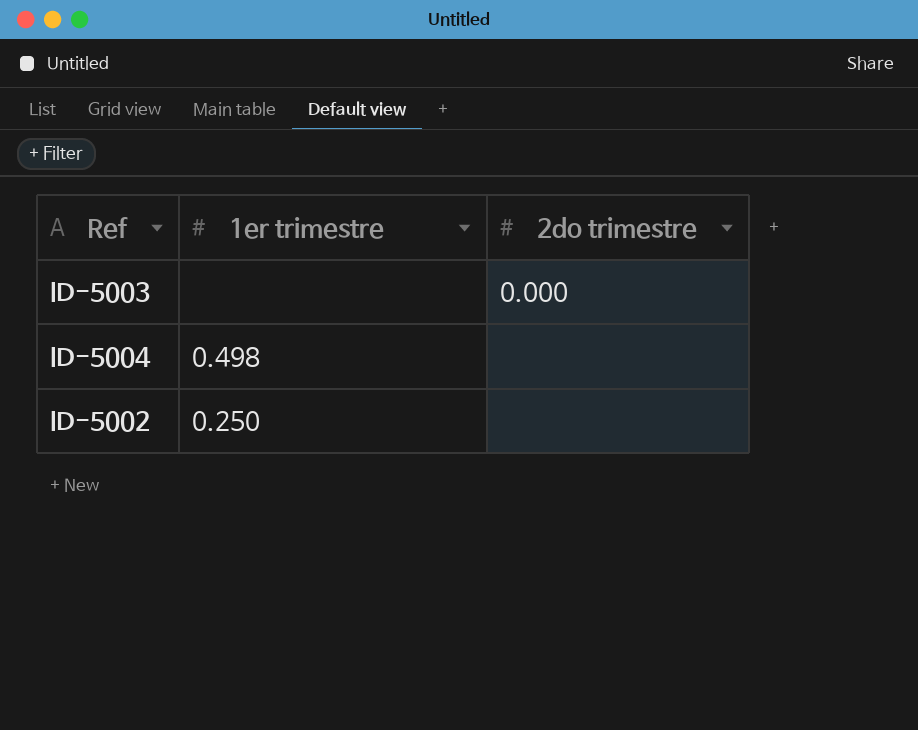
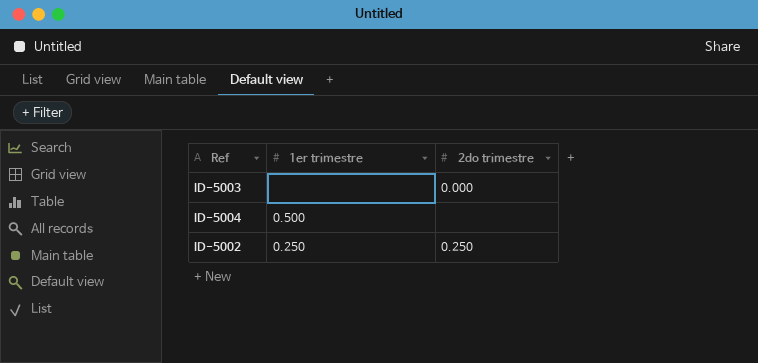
ID-5004 | 1er trimestre: 0.498 -> 0.500
ID-5002 | 2do trimestre: none -> 0.250

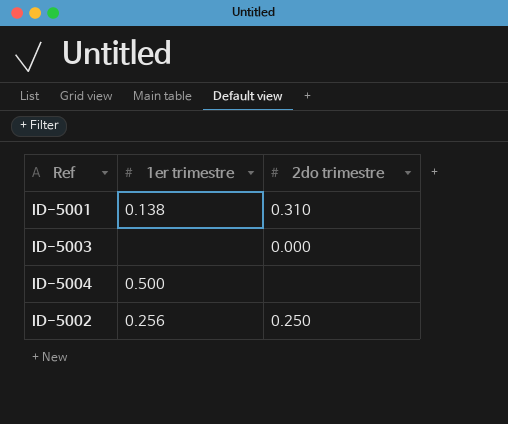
row ID-5001: none -> 0.138 | 0.310
ID-5002 | 1er trimestre: 0.250 -> 0.256

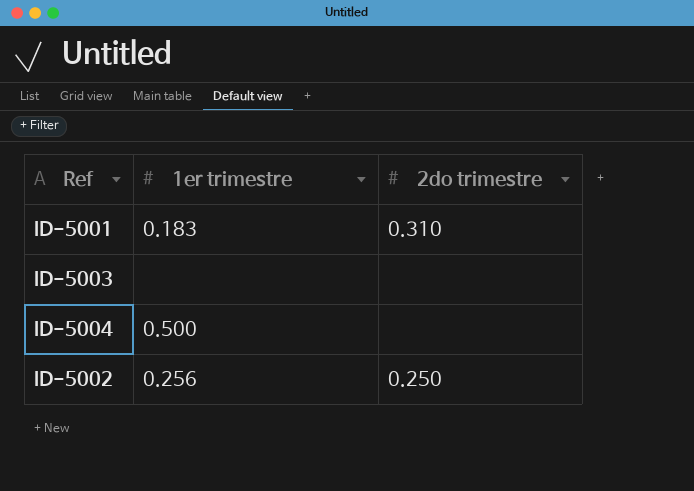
ID-5001 | 1er trimestre: 0.138 -> 0.183
ID-5003 | 2do trimestre: 0.000 -> none

